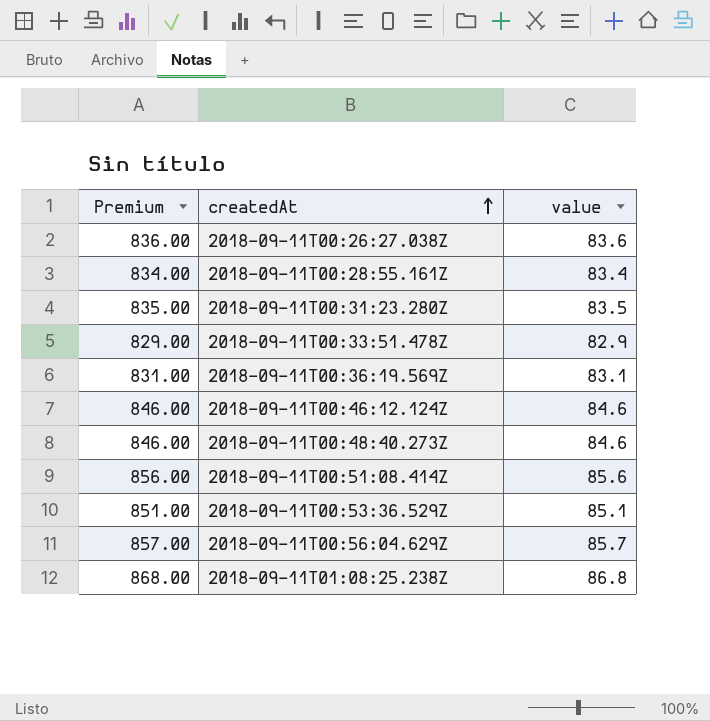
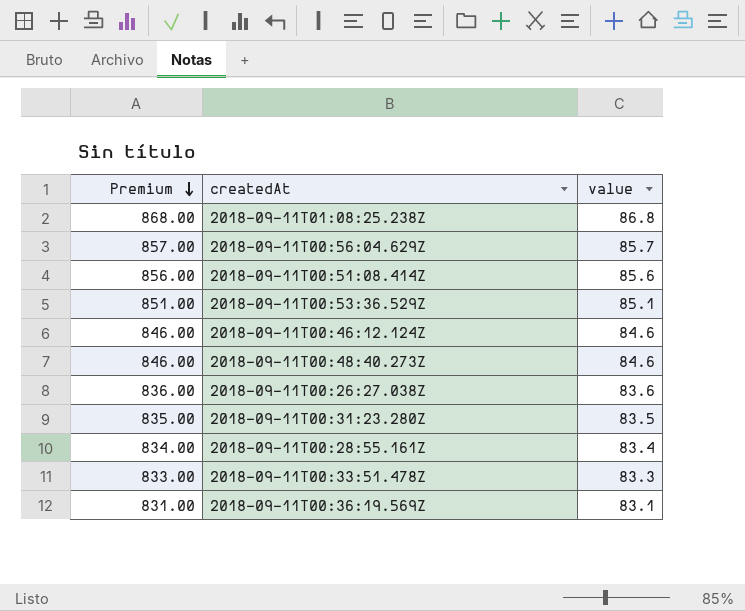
row order: createdAt ascending -> Premium descending
2018-09-11T00:33:51.478Z | Premium: 829.00 -> 833.00
2018-09-11T00:33:51.478Z | value: 82.9 -> 83.3

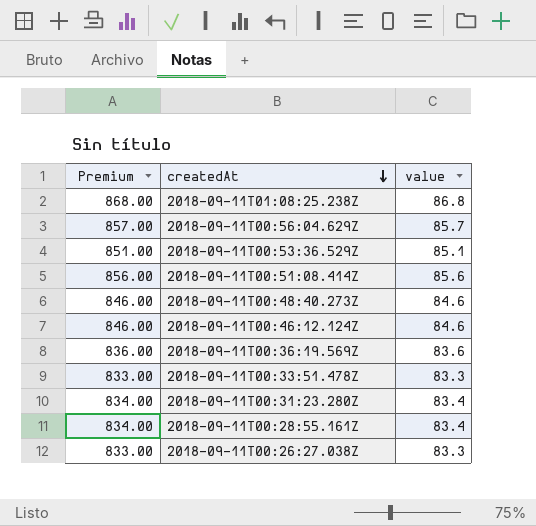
row order: Premium descending -> createdAt descending
2018-09-11T00:36:19.569Z | Premium: 831.00 -> 836.00
2018-09-11T00:36:19.569Z | value: 83.1 -> 83.6
2018-09-11T00:31:23.280Z | Premium: 835.00 -> 834.00
2018-09-11T00:31:23.280Z | value: 83.5 -> 83.4
2018-09-11T00:26:27.038Z | Premium: 836.00 -> 833.00
2018-09-11T00:26:27.038Z | value: 83.6 -> 83.3

